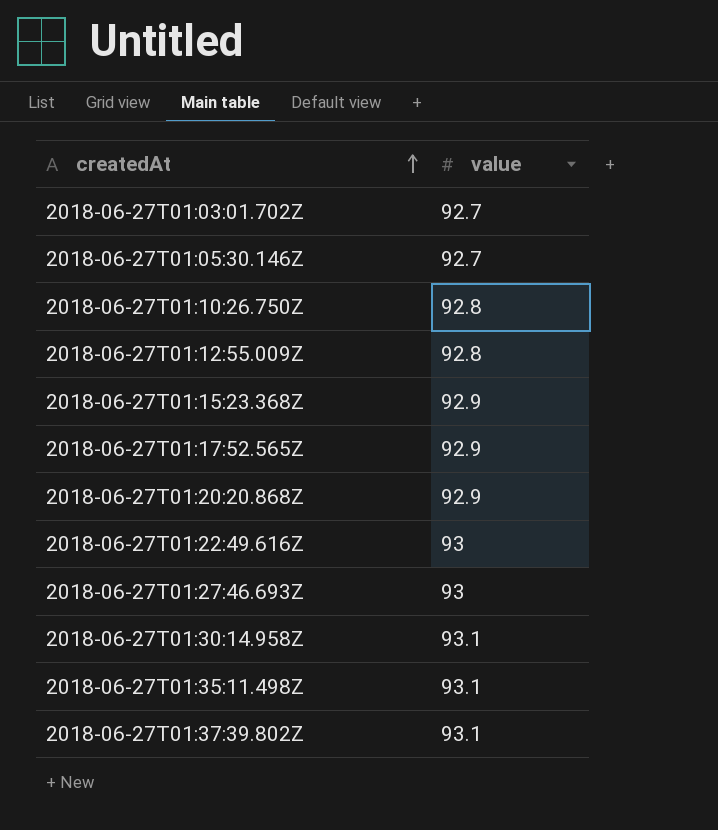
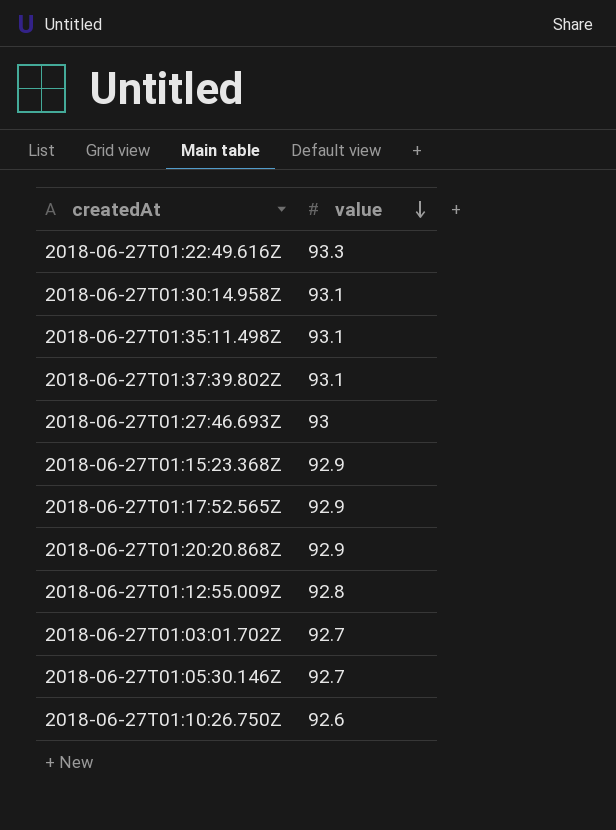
row order: createdAt ascending -> value descending
2018-06-27T01:22:49.616Z | value: 93 -> 93.3
2018-06-27T01:10:26.750Z | value: 92.8 -> 92.6

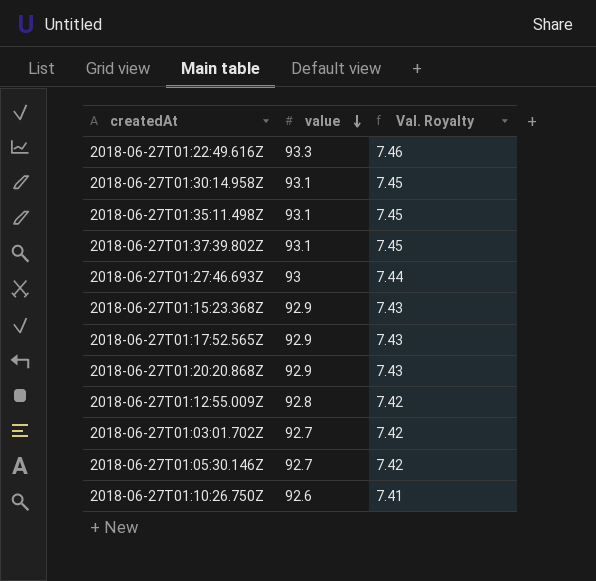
column Val. Royalty | formula: none -> [value] * 0.08

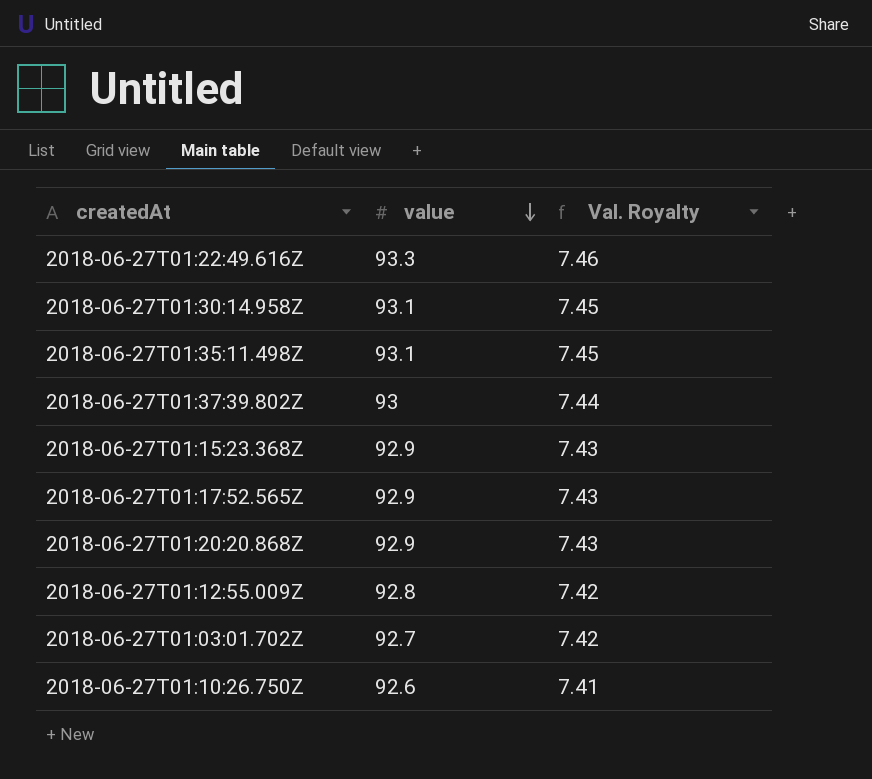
row 2018-06-27T01:27:46.693Z: 93 | 7.44 -> none
row 2018-06-27T01:05:30.146Z: 92.7 | 7.42 -> none
2018-06-27T01:37:39.802Z | value: 93.1 -> 93
2018-06-27T01:37:39.802Z | Val. Royalty: 7.45 -> 7.44

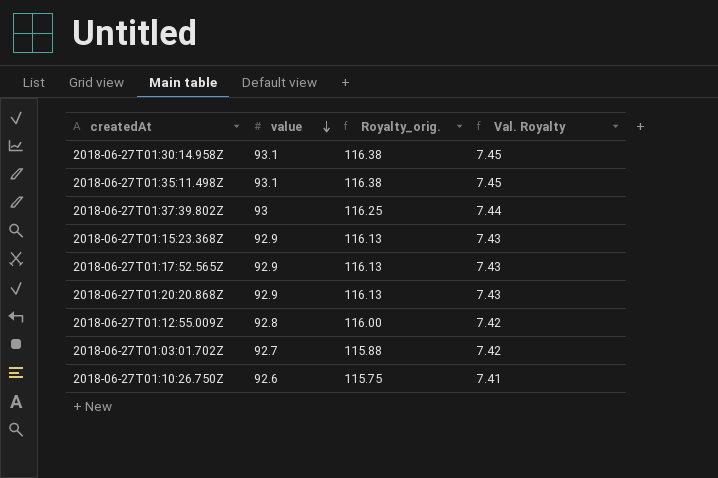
column Royalty_orig. | formula: none -> [value] * 1.25
row 2018-06-27T01:22:49.616Z: 93.3 | 7.46 -> none

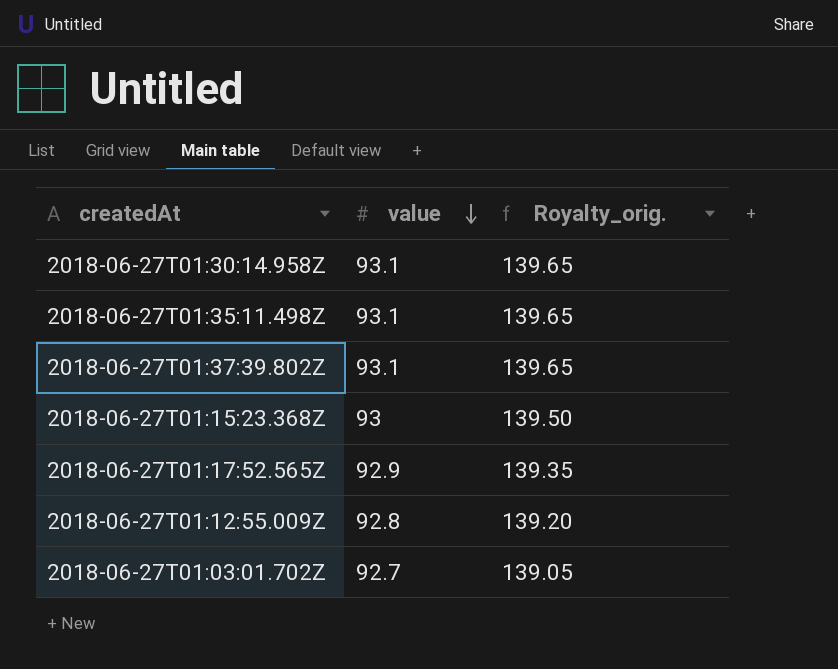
column Val. Royalty | formula: [value] * 0.08 -> none
column Royalty_orig. | formula: [value] * 1.25 -> [value] * 1.5
row 2018-06-27T01:20:20.868Z: 92.9 | 116.13 | 7.43 -> none
row 2018-06-27T01:10:26.750Z: 92.6 | 115.75 | 7.41 -> none
2018-06-27T01:37:39.802Z | value: 93 -> 93.1
2018-06-27T01:15:23.368Z | value: 92.9 -> 93

